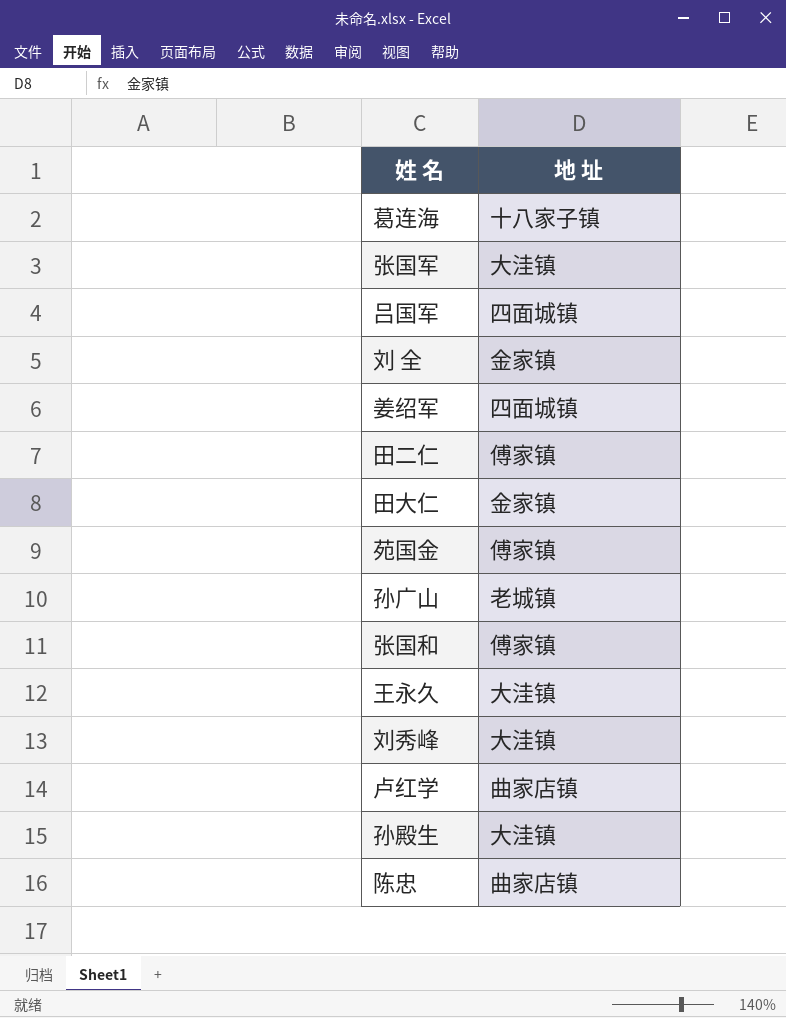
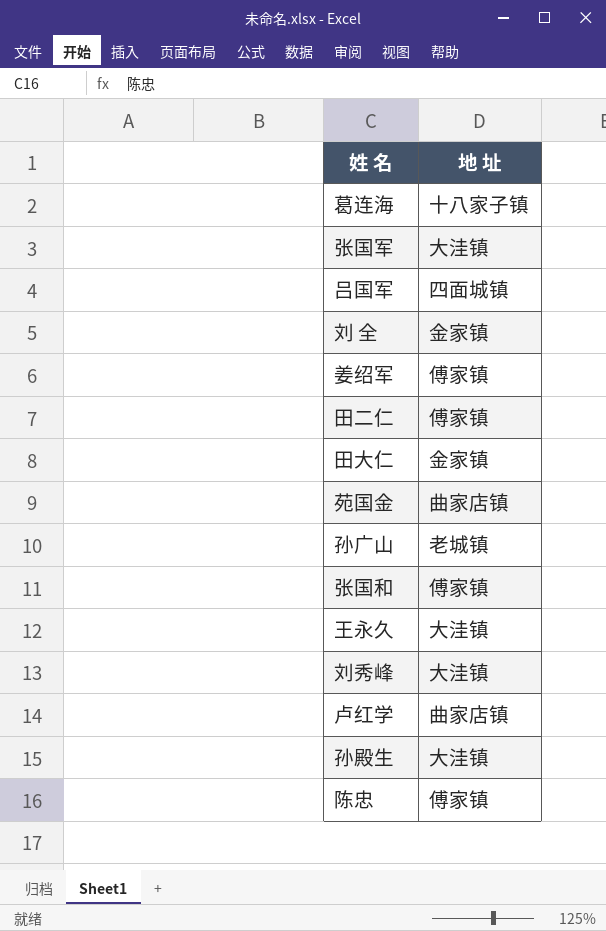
姜绍军 | 地 址: 四面城镇 -> 傅家镇
苑国金 | 地 址: 傅家镇 -> 曲家店镇
陈忠 | 地 址: 曲家店镇 -> 傅家镇

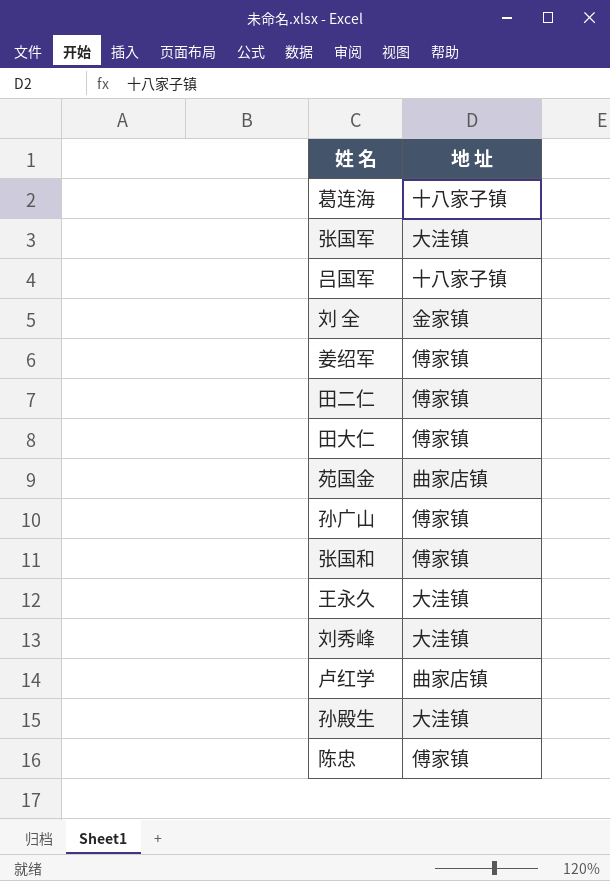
吕国军 | 地 址: 四面城镇 -> 十八家子镇
田大仁 | 地 址: 金家镇 -> 傅家镇
孙广山 | 地 址: 老城镇 -> 傅家镇

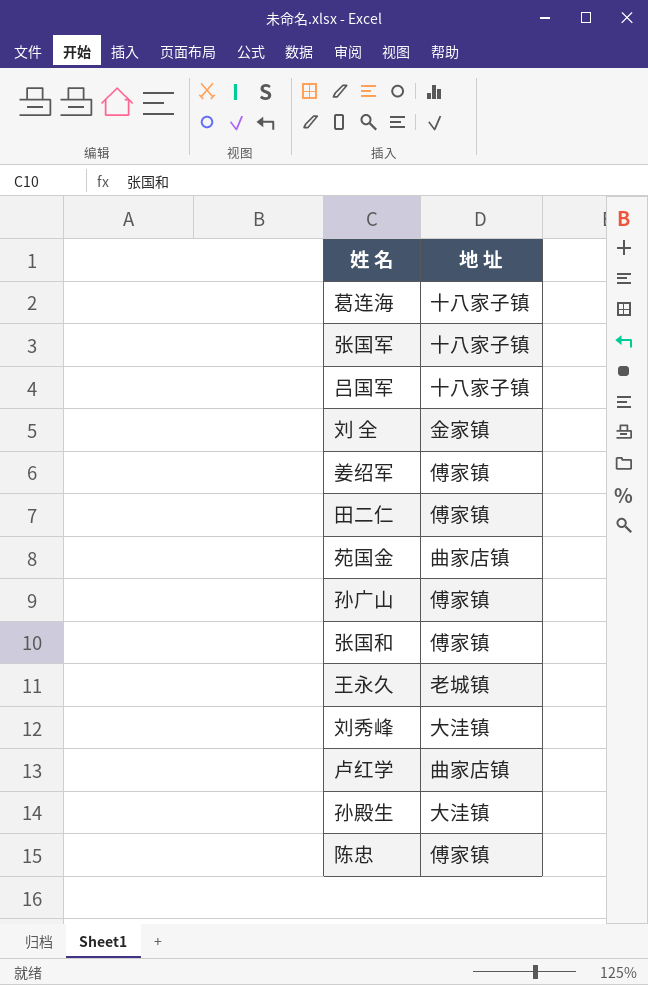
row 田大仁: 傅家镇 -> none
张国军 | 地 址: 大洼镇 -> 十八家子镇
王永久 | 地 址: 大洼镇 -> 老城镇

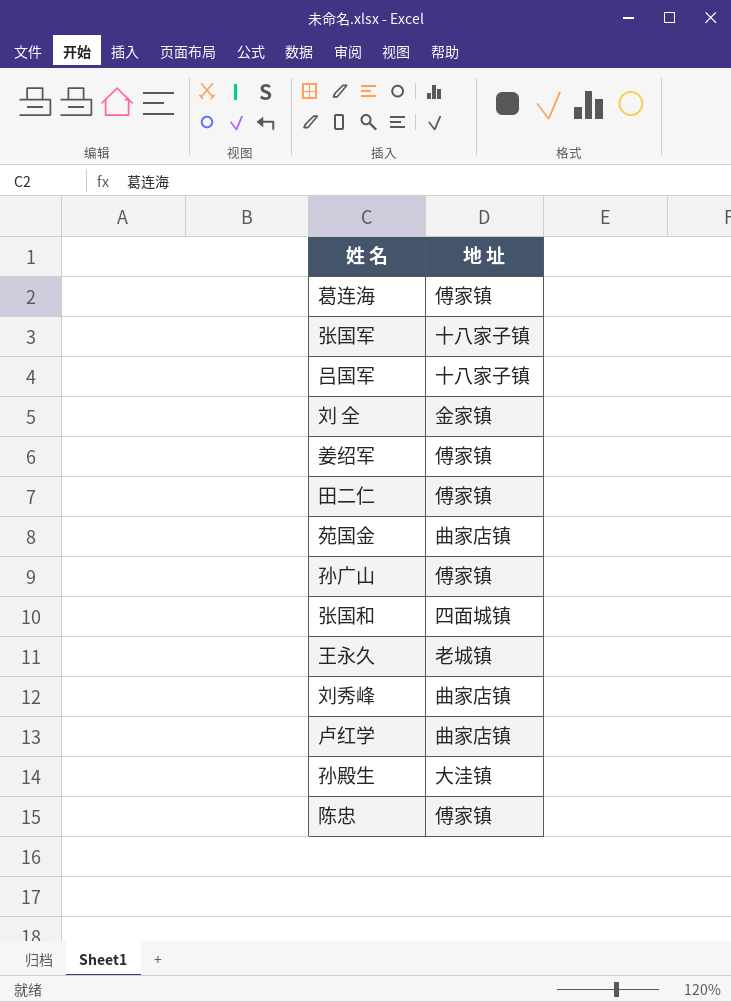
葛连海 | 地 址: 十八家子镇 -> 傅家镇
张国和 | 地 址: 傅家镇 -> 四面城镇
刘秀峰 | 地 址: 大洼镇 -> 曲家店镇

